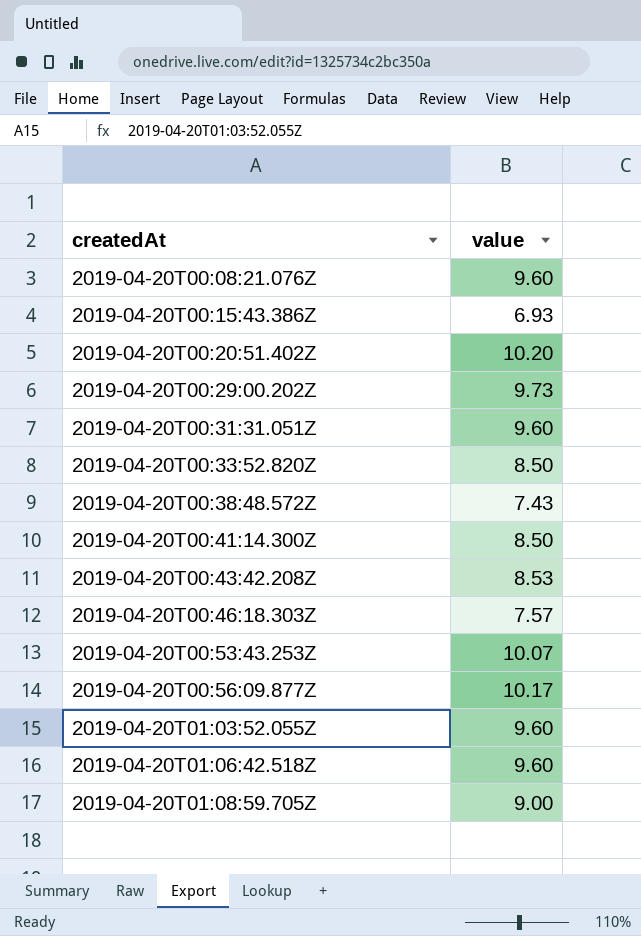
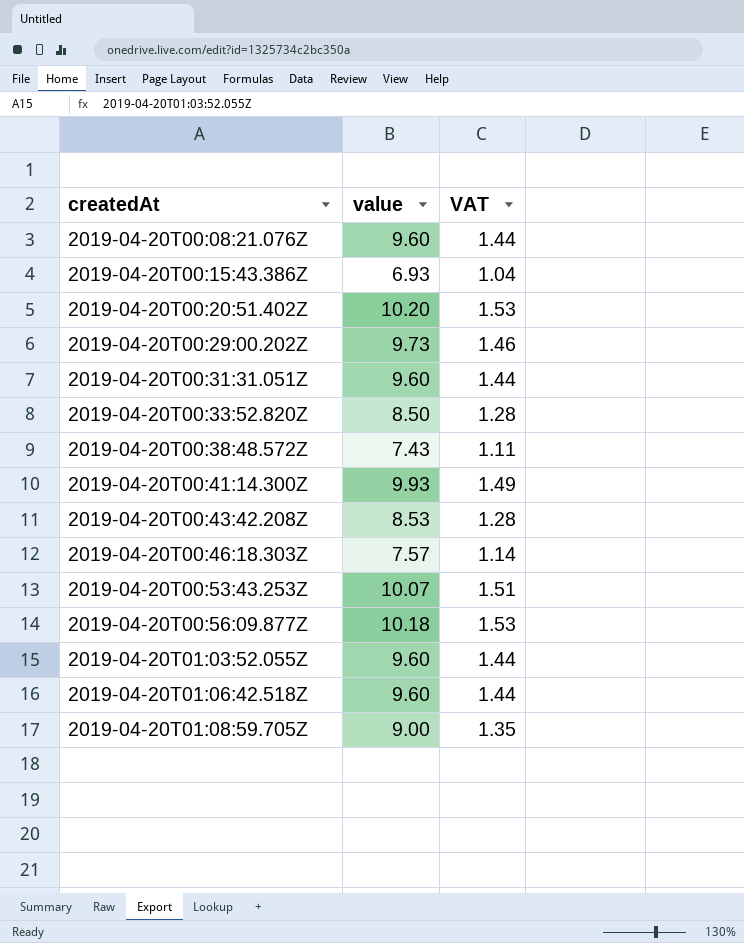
column VAT | formula: none -> [value] * 0.15
2019-04-20T00:41:14.300Z | value: 8.50 -> 9.93
2019-04-20T00:56:09.877Z | value: 10.17 -> 10.18

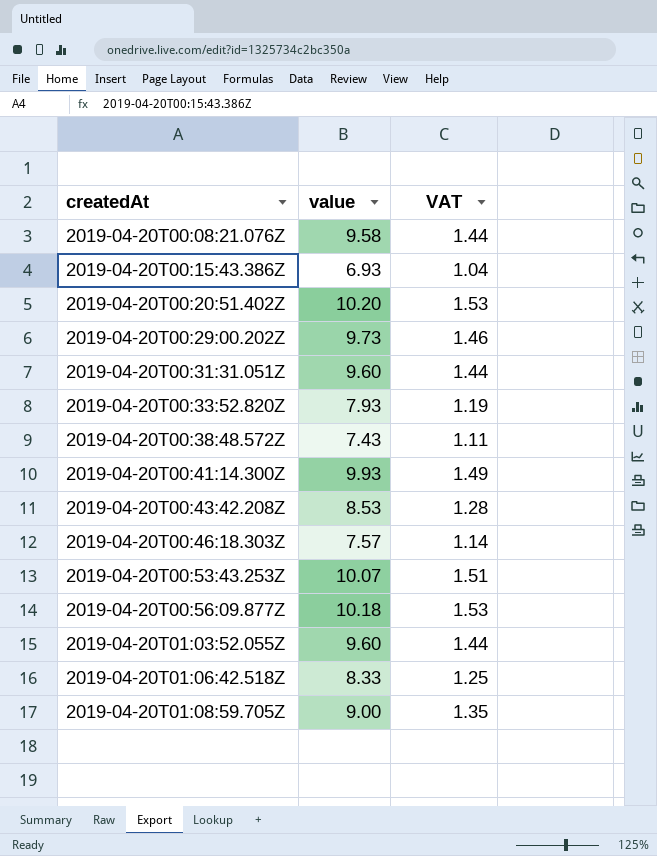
2019-04-20T00:08:21.076Z | value: 9.60 -> 9.58
2019-04-20T00:33:52.820Z | value: 8.50 -> 7.93
2019-04-20T00:33:52.820Z | VAT: 1.28 -> 1.19
2019-04-20T01:06:42.518Z | value: 9.60 -> 8.33
2019-04-20T01:06:42.518Z | VAT: 1.44 -> 1.25

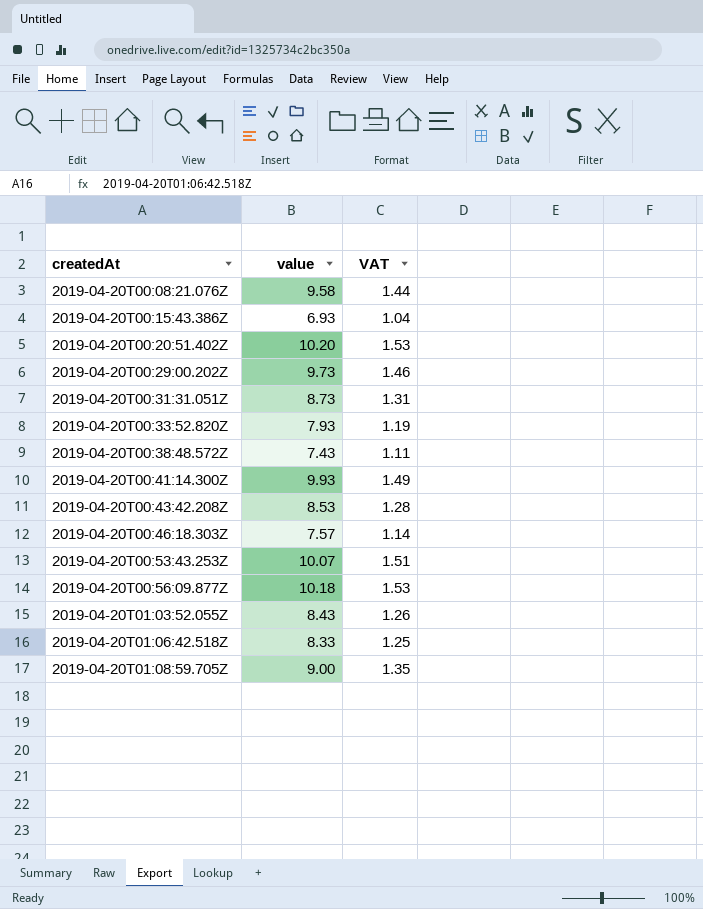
2019-04-20T00:31:31.051Z | value: 9.60 -> 8.73
2019-04-20T00:31:31.051Z | VAT: 1.44 -> 1.31
2019-04-20T01:03:52.055Z | value: 9.60 -> 8.43
2019-04-20T01:03:52.055Z | VAT: 1.44 -> 1.26

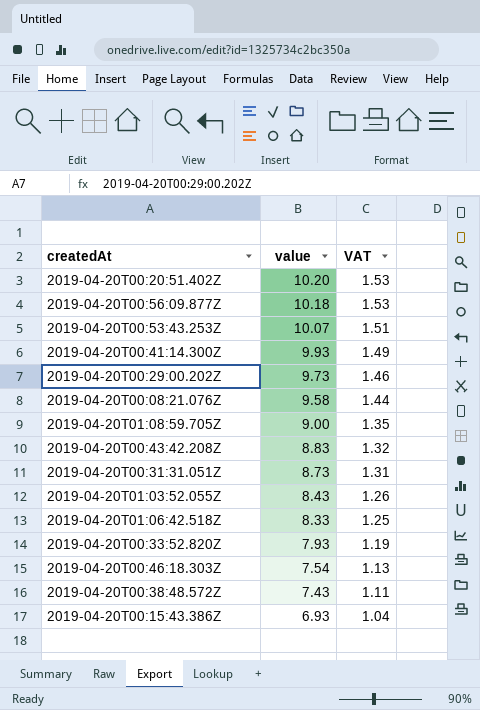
row order: createdAt ascending -> value descending
2019-04-20T00:43:42.208Z | value: 8.53 -> 8.83
2019-04-20T00:43:42.208Z | VAT: 1.28 -> 1.32
2019-04-20T00:46:18.303Z | value: 7.57 -> 7.54
2019-04-20T00:46:18.303Z | VAT: 1.14 -> 1.13

